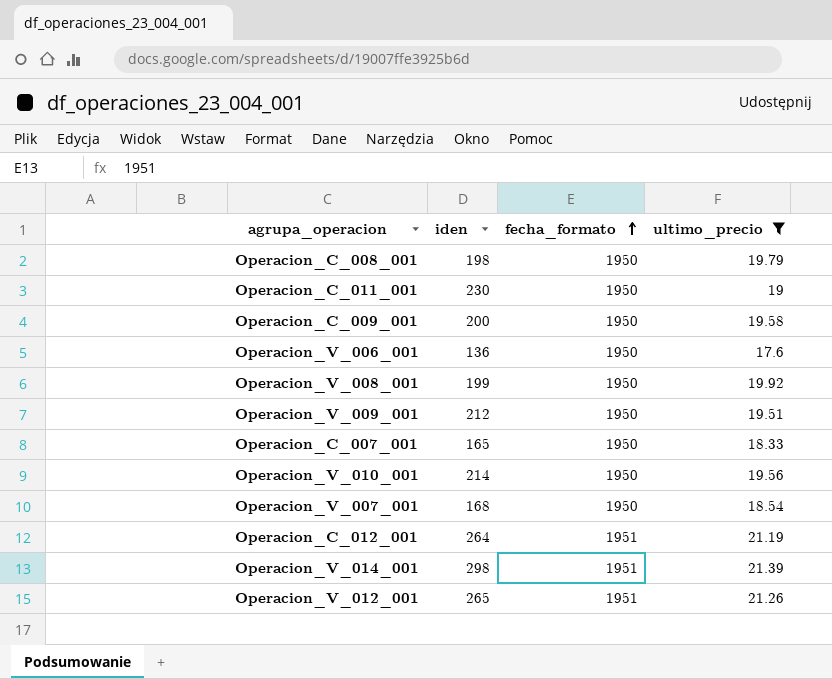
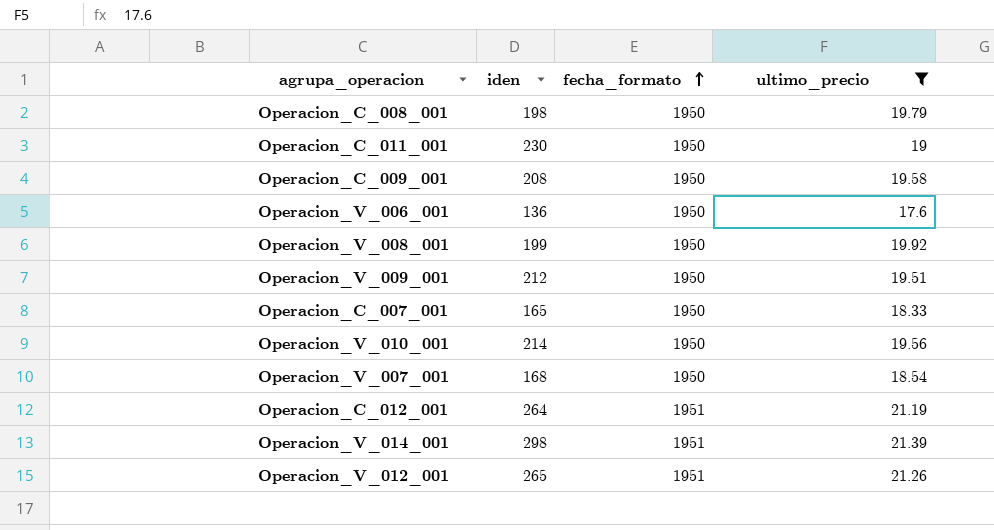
Operacion_C_009_001 | iden: 200 -> 208

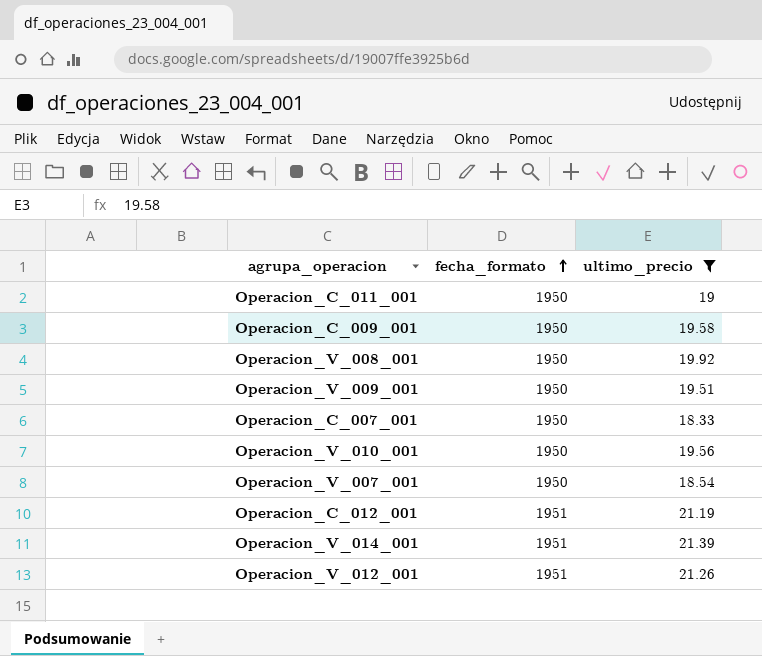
column iden | position: 2 -> none
row Operacion_C_008_001: 198 | 1950 | 19.79 -> none
row Operacion_V_006_001: 136 | 1950 | 17.6 -> none

